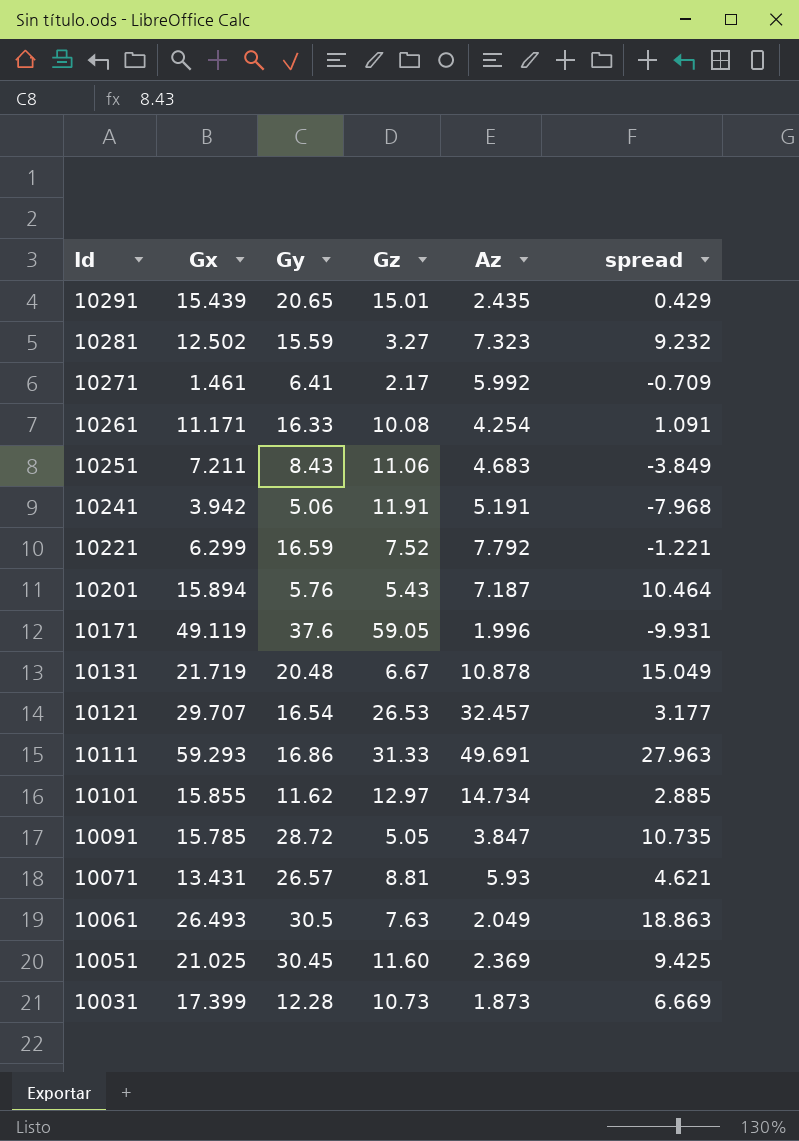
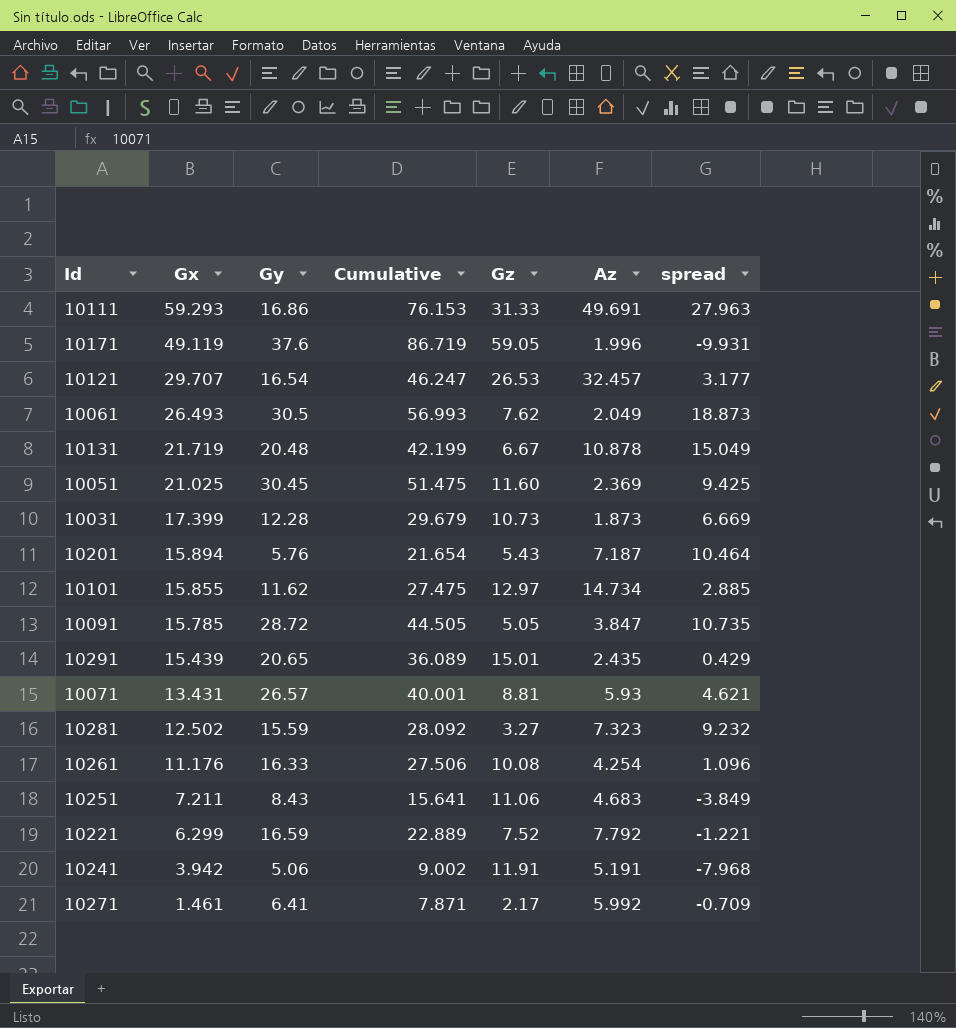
row order: Id descending -> Gx descending
column Cumulative | formula: none -> [Gx] + [Gy]
10061 | Gz: 7.63 -> 7.62
10061 | spread: 18.863 -> 18.873
10261 | Gx: 11.171 -> 11.176
10261 | spread: 1.091 -> 1.096

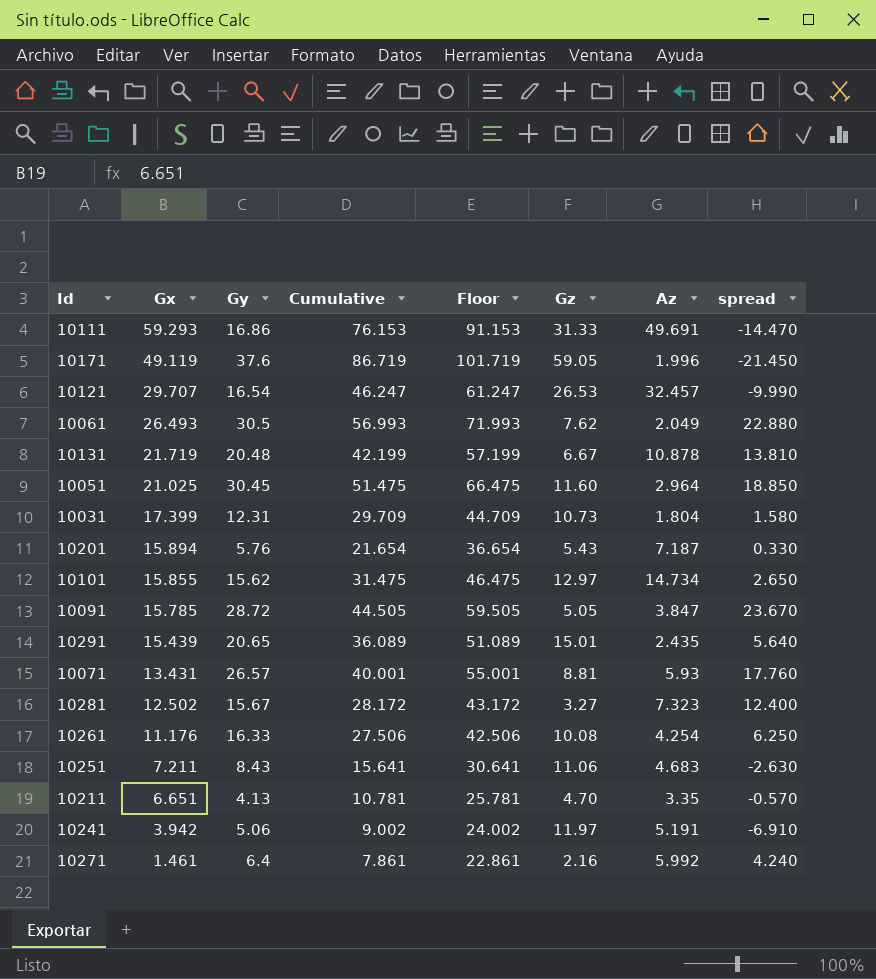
column Floor | formula: none -> [Cumulative] + 15
column spread | formula: [Gx] - [Gz] -> [Gy] - [Gz]
row 10221: 6.299 | 16.59 | 22.889 | 7.52 | 7.792 | -1.221 -> none
10051 | Az: 2.369 -> 2.964
10031 | Gy: 12.28 -> 12.31
10031 | Cumulative: 29.679 -> 29.709
10031 | Az: 1.873 -> 1.804
10101 | Gy: 11.62 -> 15.62
10101 | Cumulative: 27.475 -> 31.475
10281 | Gy: 15.59 -> 15.67
10281 | Cumulative: 28.092 -> 28.172
row 10211: none -> 6.651 | 4.13 | 10.781 | 25.781 | 4.70 | 3.35 | -0.570
10241 | Gz: 11.91 -> 11.97
10271 | Gy: 6.41 -> 6.4
10271 | Cumulative: 7.871 -> 7.861
10271 | Gz: 2.17 -> 2.16

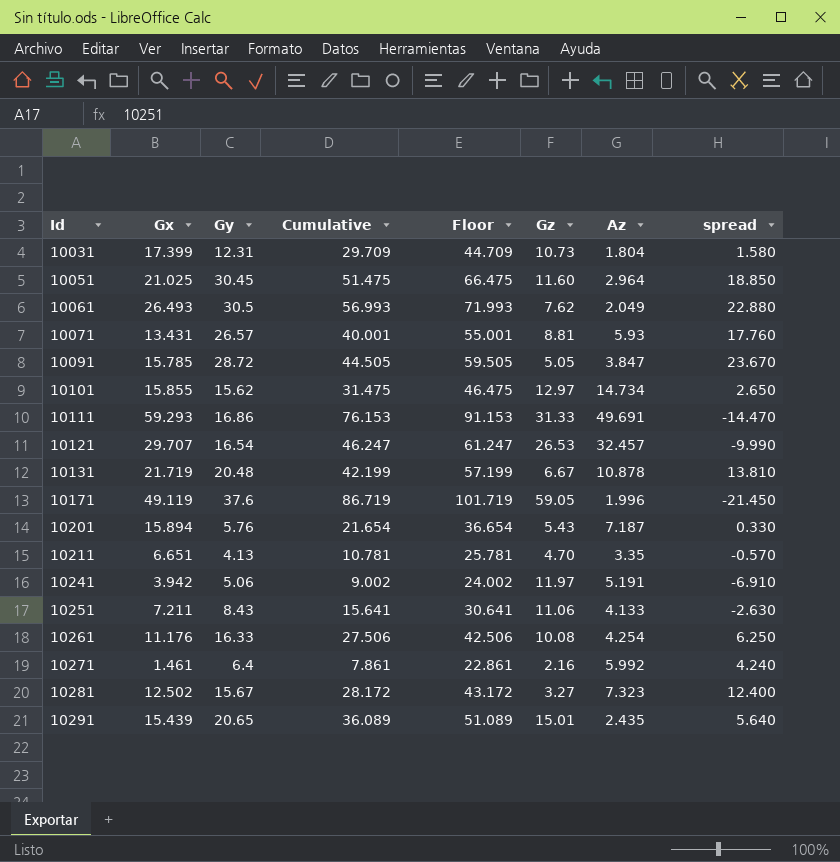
row order: Gx descending -> Id ascending
10251 | Az: 4.683 -> 4.133

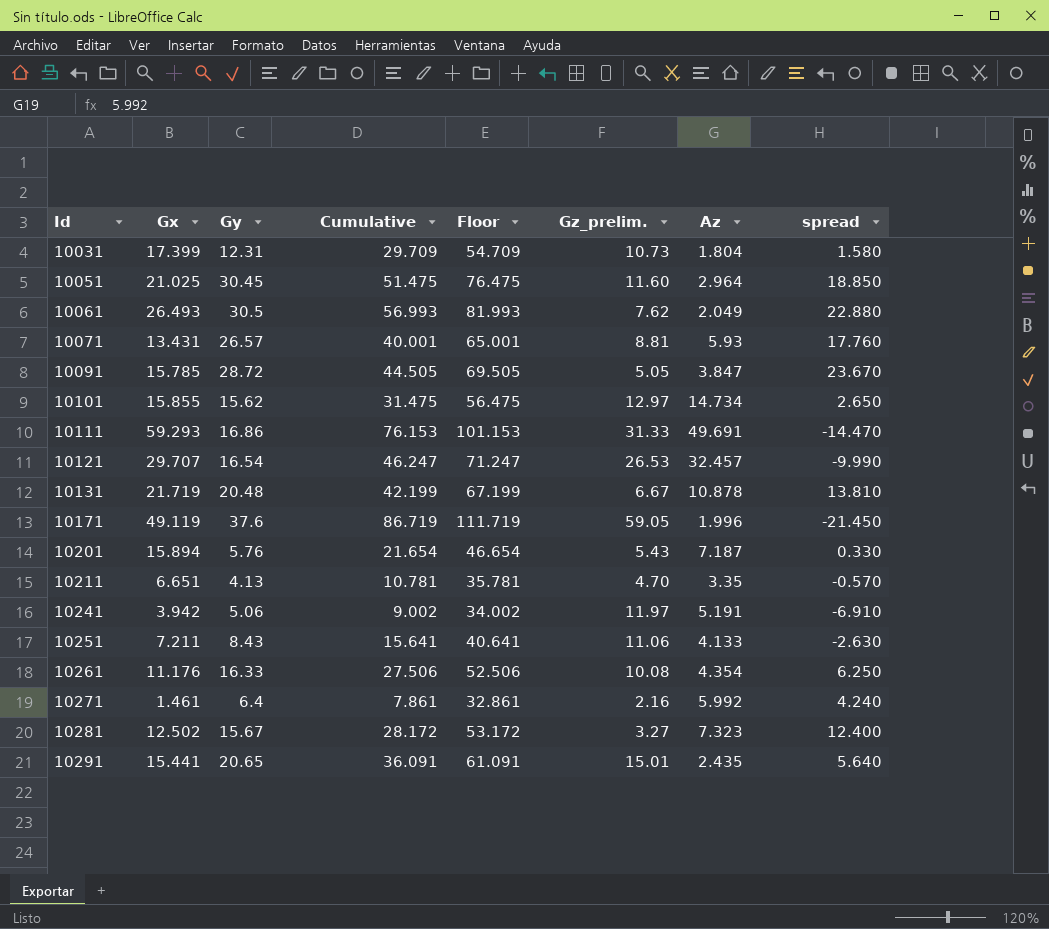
column Floor | formula: [Cumulative] + 15 -> [Cumulative] + 25
column name: Gz -> Gz_prelim.
10261 | Az: 4.254 -> 4.354
10291 | Gx: 15.439 -> 15.441
10291 | Cumulative: 36.089 -> 36.091

